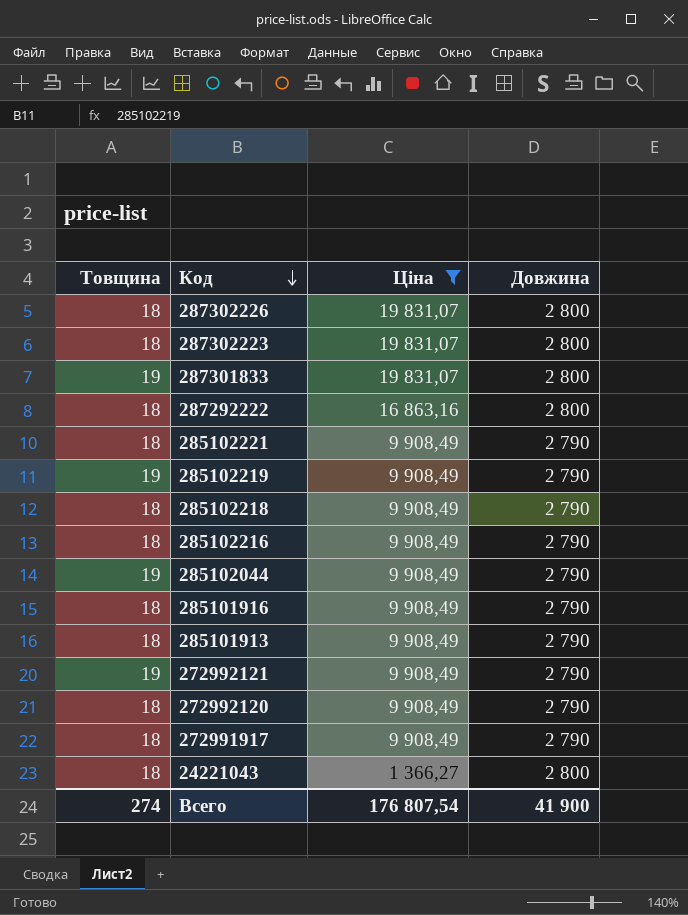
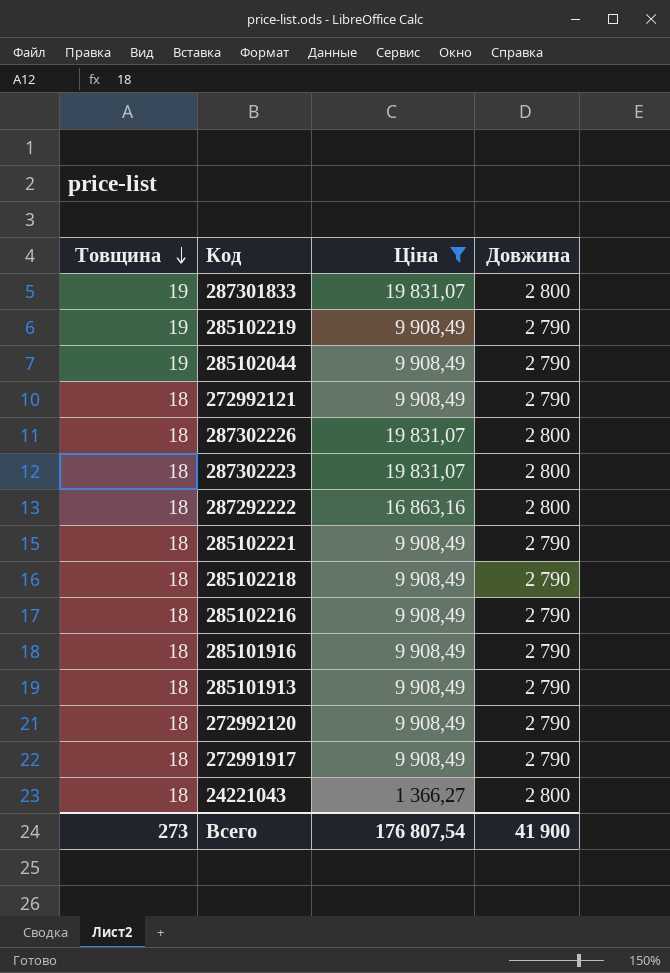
row order: Код descending -> Товщина descending
272992121 | Товщина: 19 -> 18
Всего | Товщина: 274 -> 273

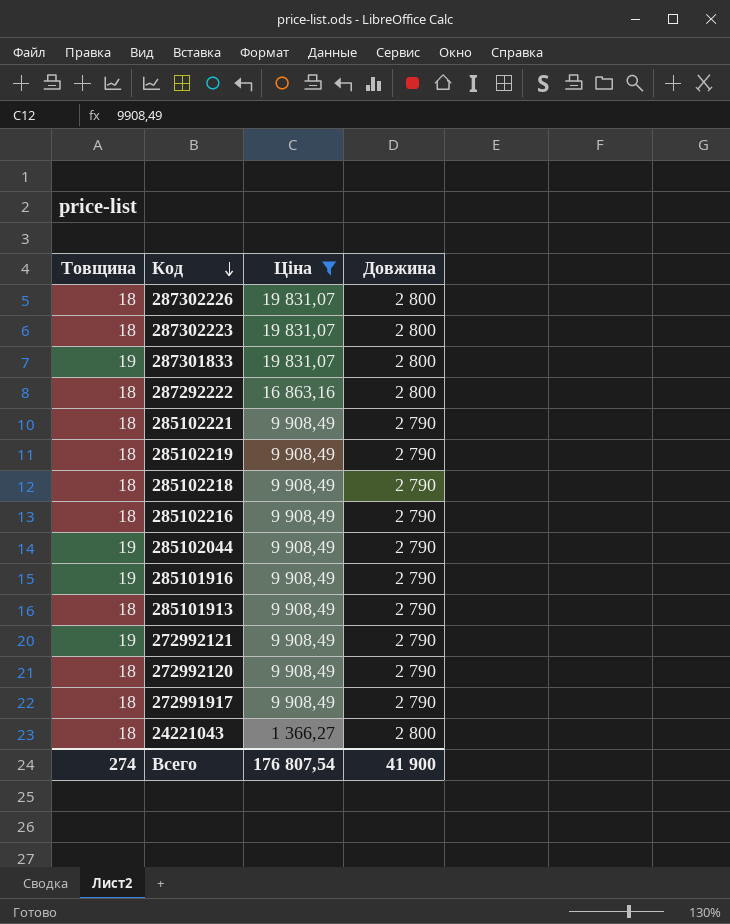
row order: Товщина descending -> Код descending
285102219 | Товщина: 19 -> 18
285101916 | Товщина: 18 -> 19
272992121 | Товщина: 18 -> 19
Всего | Товщина: 273 -> 274

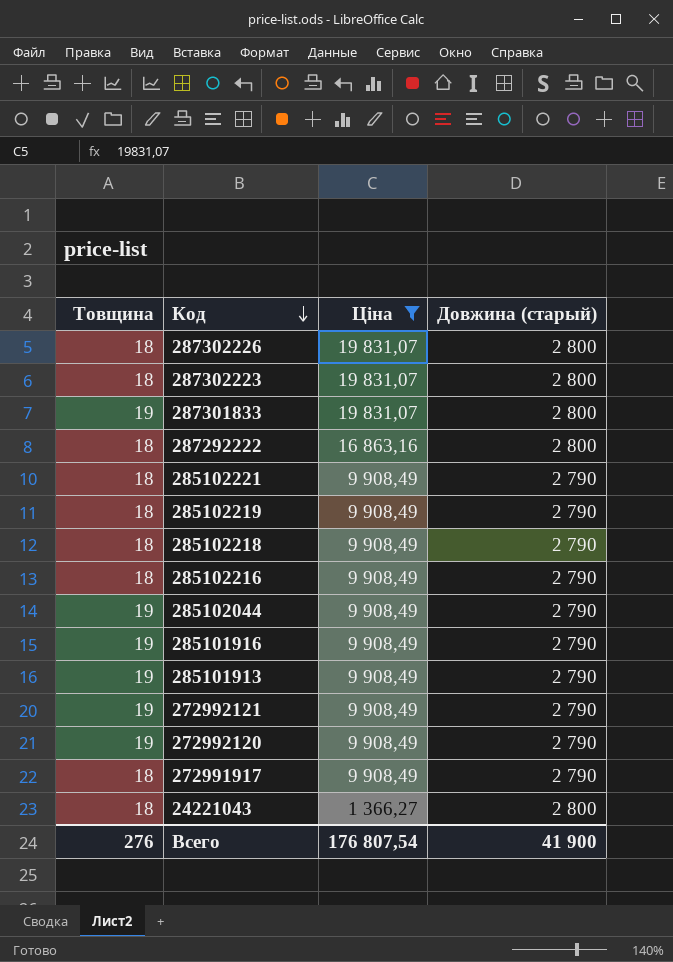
column name: Довжина -> Довжина (старый)
285101913 | Товщина: 18 -> 19
272992120 | Товщина: 18 -> 19
Всего | Товщина: 274 -> 276

